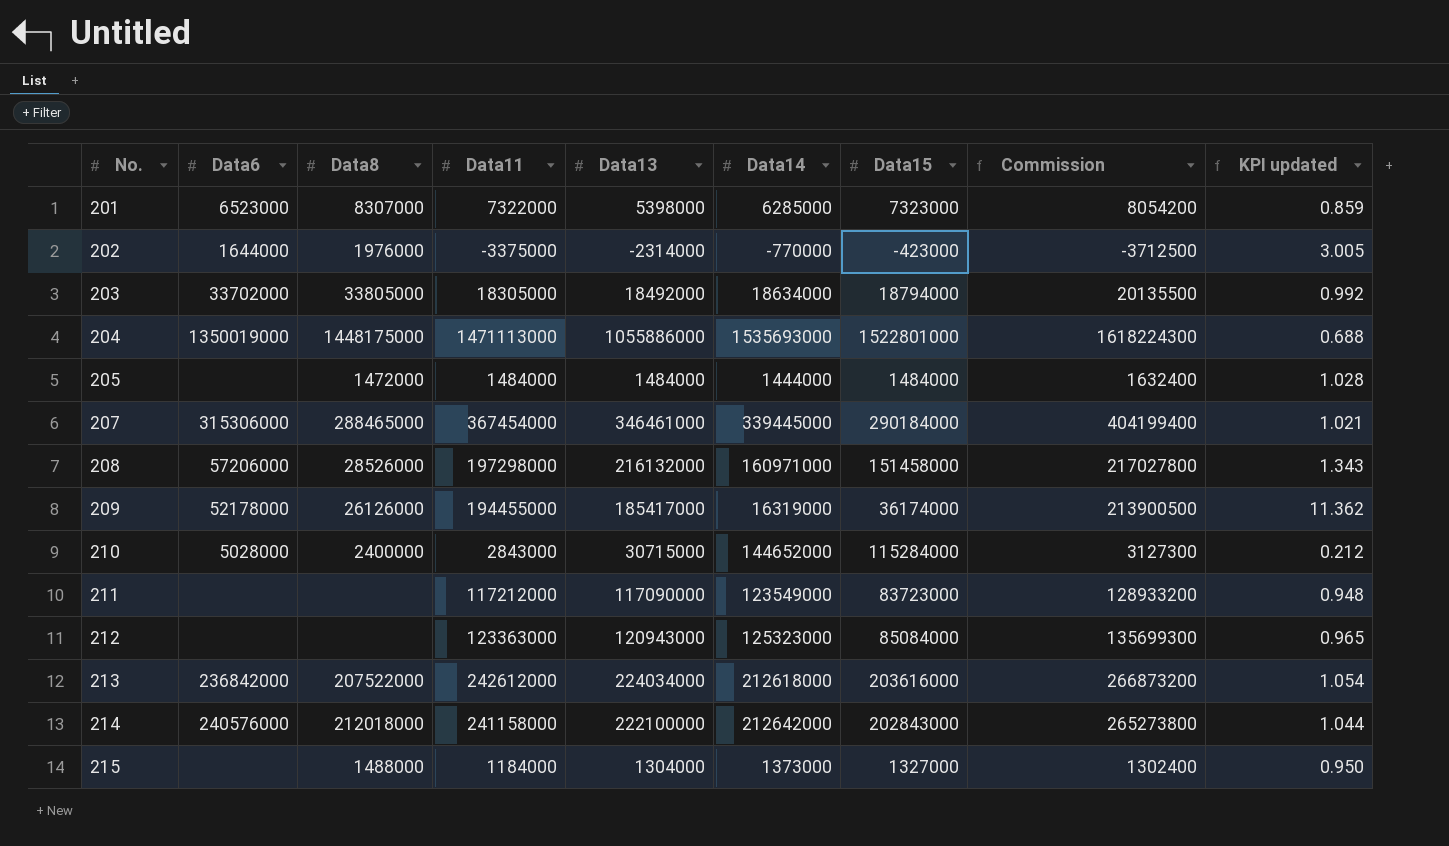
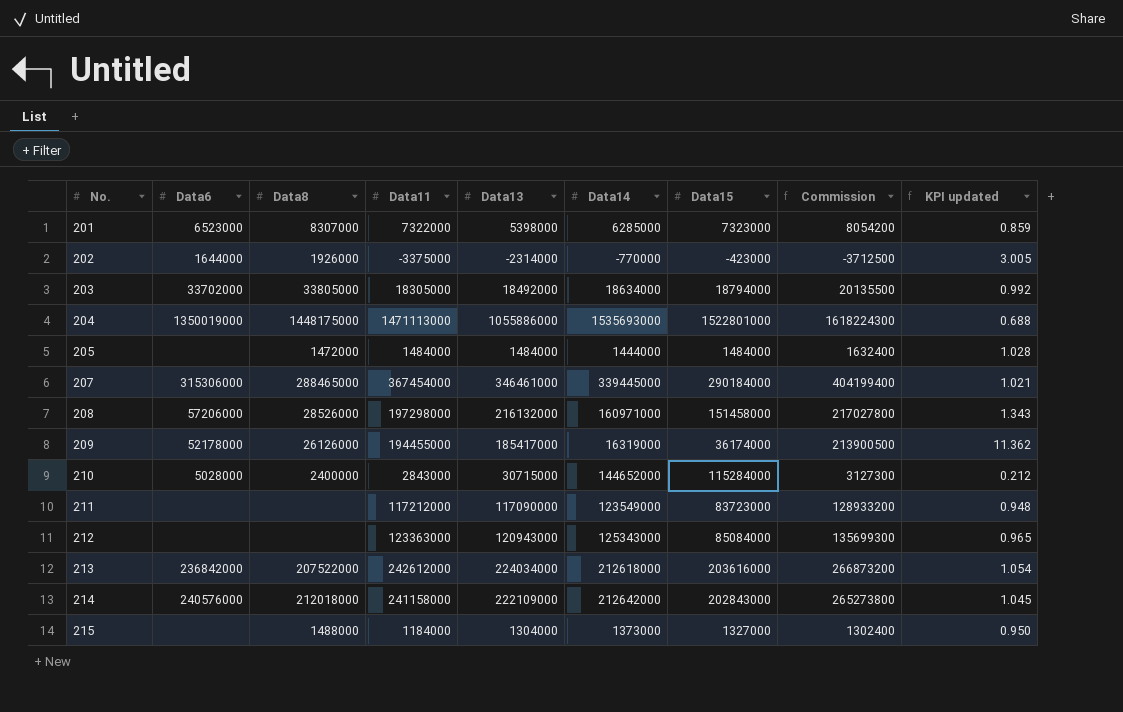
202 | Data8: 1976000 -> 1926000
212 | Data14: 125323000 -> 125343000
214 | Data13: 222100000 -> 222109000
214 | KPI updated: 1.044 -> 1.045

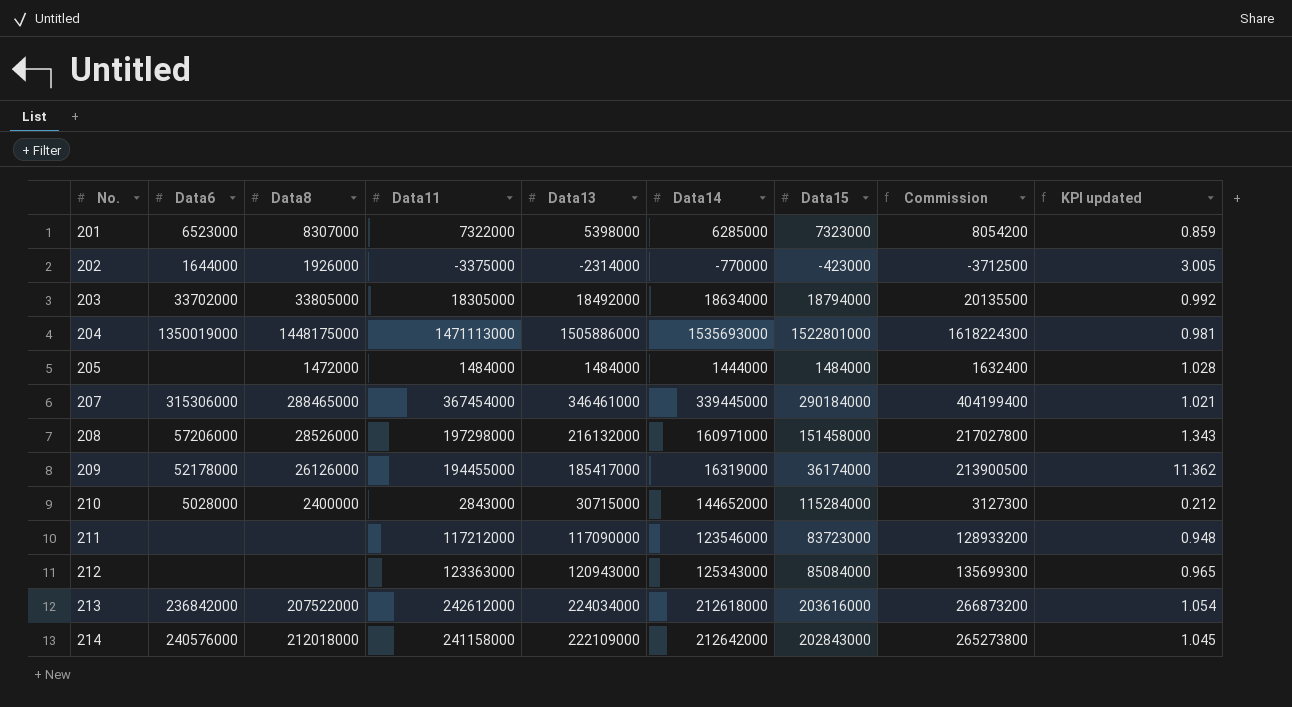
row 215: none | 1488000 | 1184000 | 1304000 | 1373000 | 1327000 | 1302400 | 0.950 -> none
204 | Data13: 1055886000 -> 1505886000
204 | KPI updated: 0.688 -> 0.981
211 | Data14: 123549000 -> 123546000

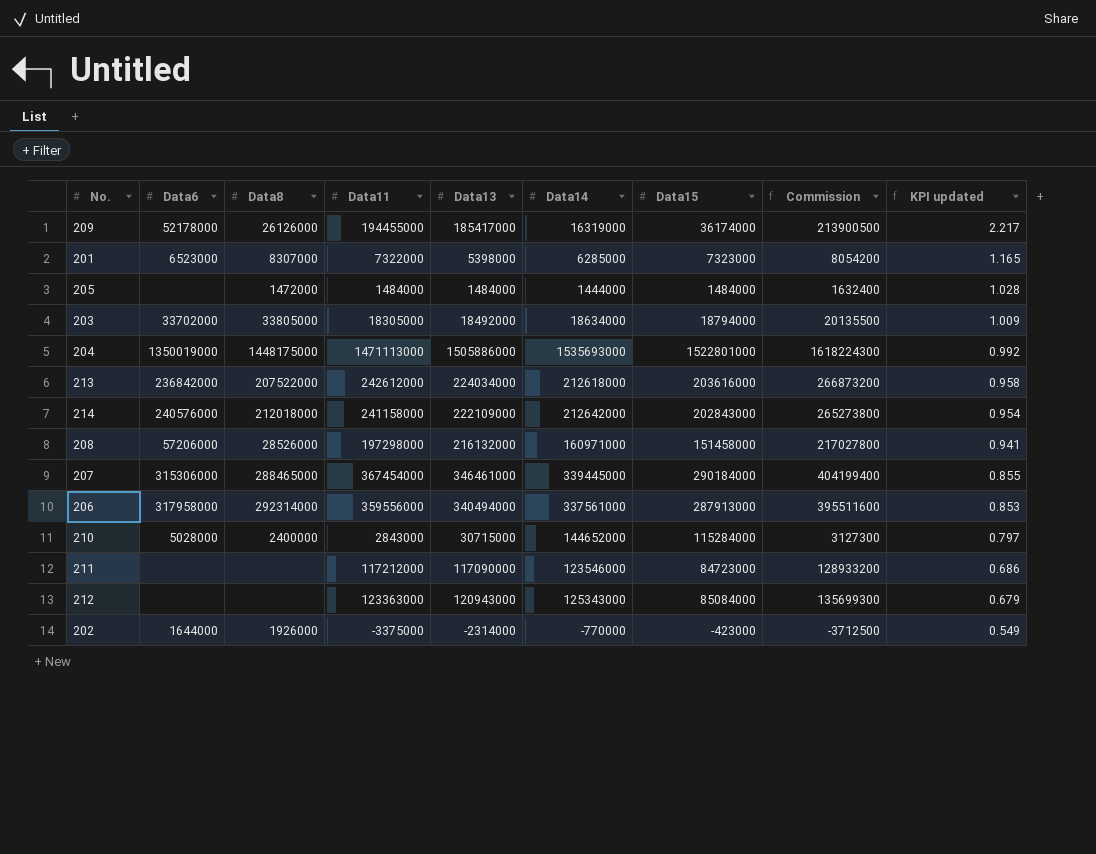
row order: No. ascending -> KPI updated descending
column KPI updated | formula: [Data13] / [Data14] -> [Data15] / [Data14]
row 206: none -> 317958000 | 292314000 | 359556000 | 340494000 | 337561000 | 287913000 | 395511600 | 0.853
211 | Data15: 83723000 -> 84723000

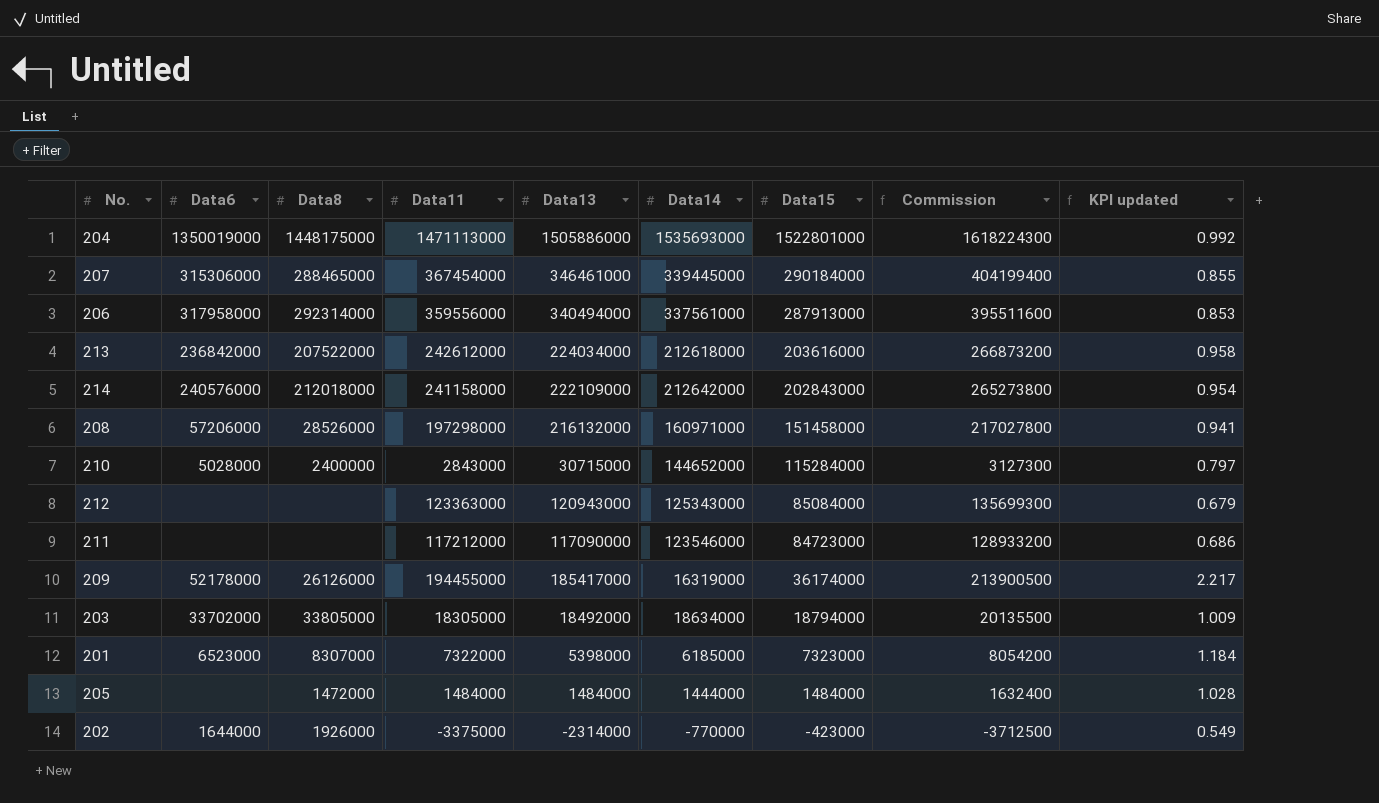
row order: KPI updated descending -> Data15 descending
201 | Data14: 6285000 -> 6185000
201 | KPI updated: 1.165 -> 1.184

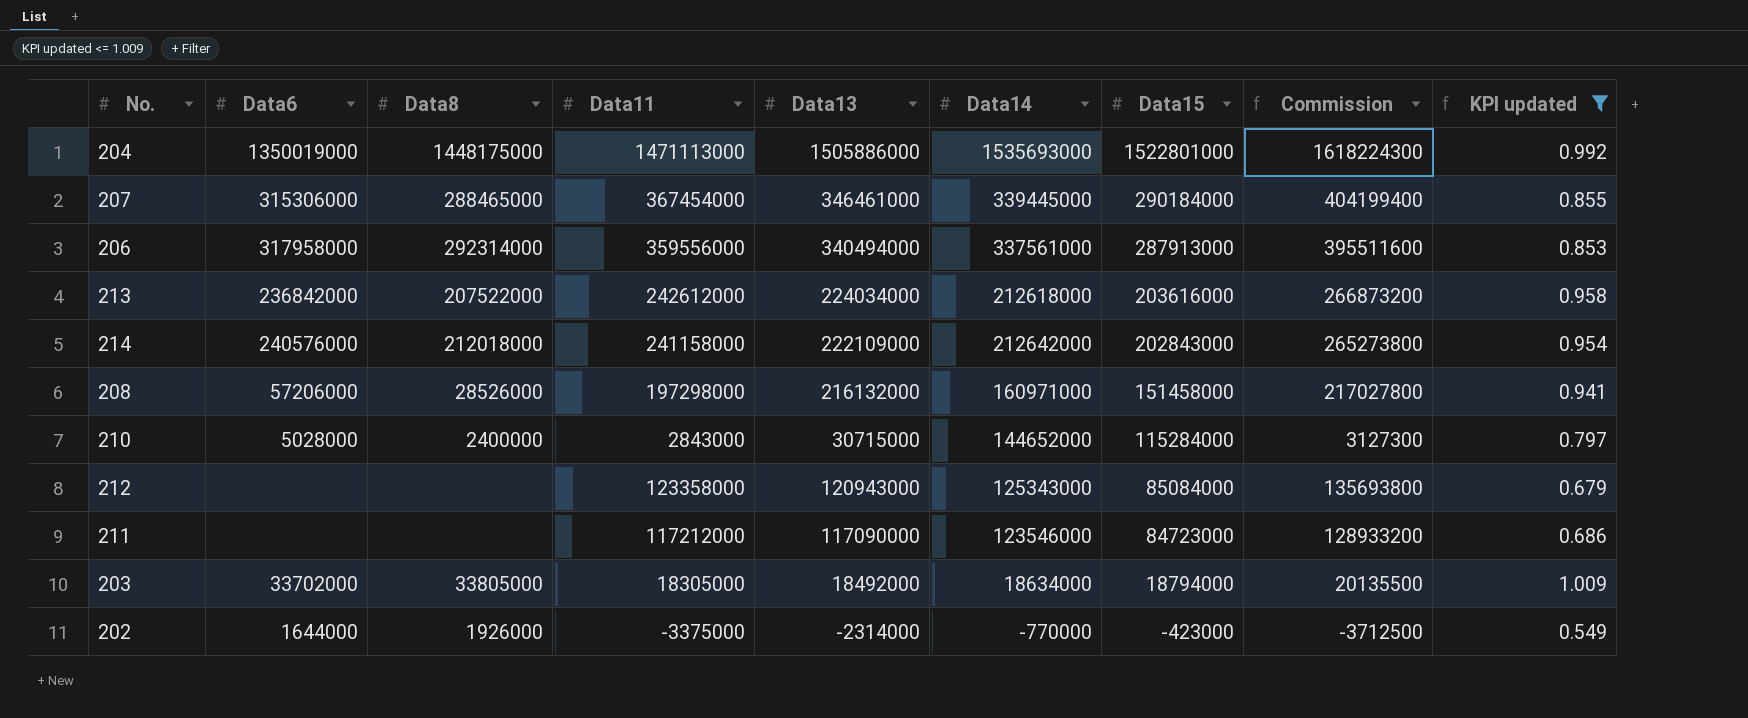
filter: none -> KPI updated <= 1.009
212 | Data11: 123363000 -> 123358000
212 | Commission: 135699300 -> 135693800

